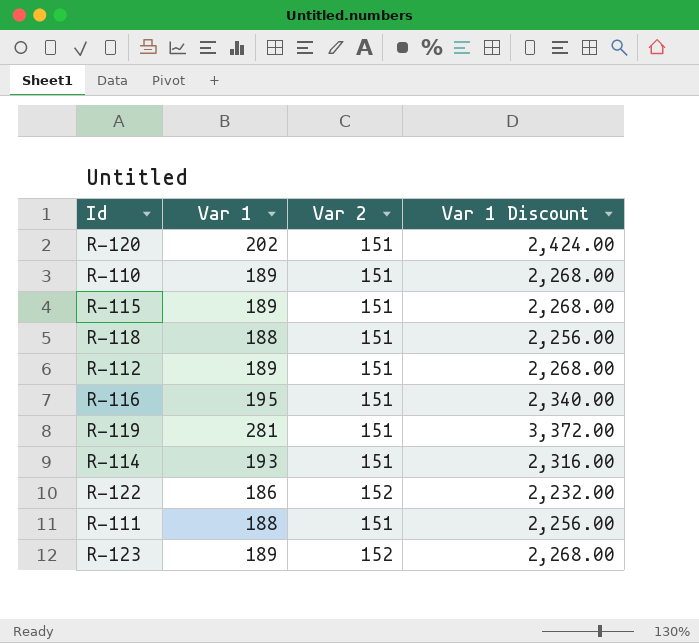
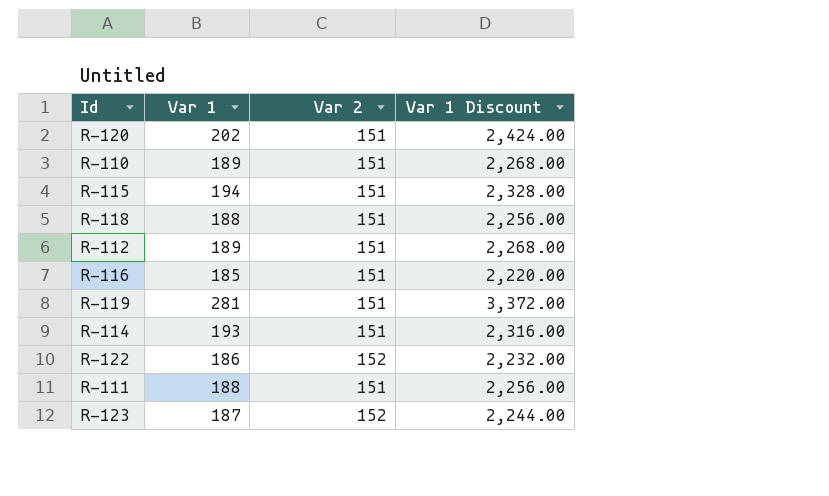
R-115 | Var 1: 189 -> 194
R-115 | Var 1 Discount: 2,268.00 -> 2,328.00
R-116 | Var 1: 195 -> 185
R-116 | Var 1 Discount: 2,340.00 -> 2,220.00
R-123 | Var 1: 189 -> 187
R-123 | Var 1 Discount: 2,268.00 -> 2,244.00

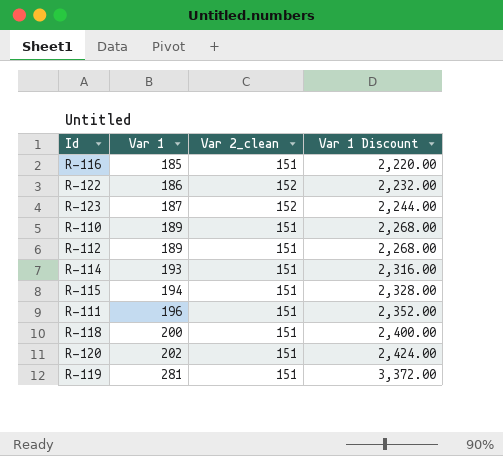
row order: none -> Var 1 ascending
column name: Var 2 -> Var 2_clean
R-111 | Var 1: 188 -> 196
R-111 | Var 1 Discount: 2,256.00 -> 2,352.00
R-118 | Var 1: 188 -> 200
R-118 | Var 1 Discount: 2,256.00 -> 2,400.00

